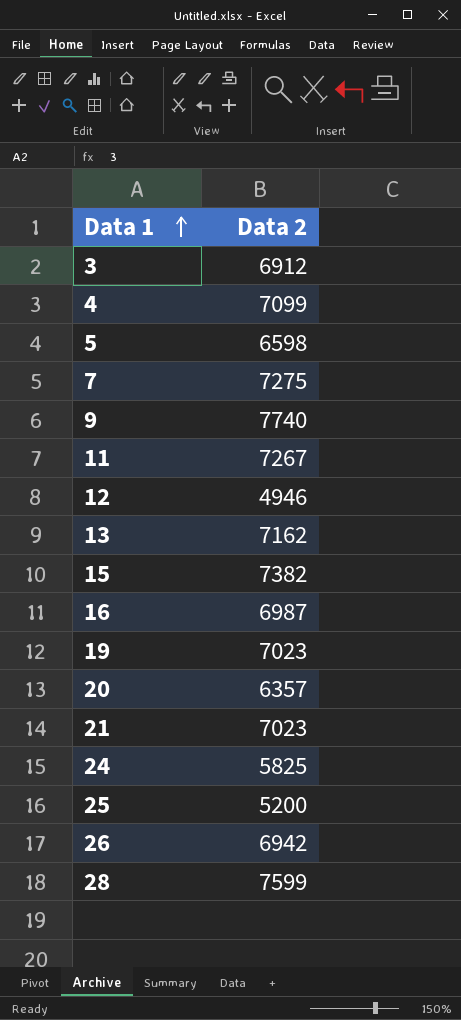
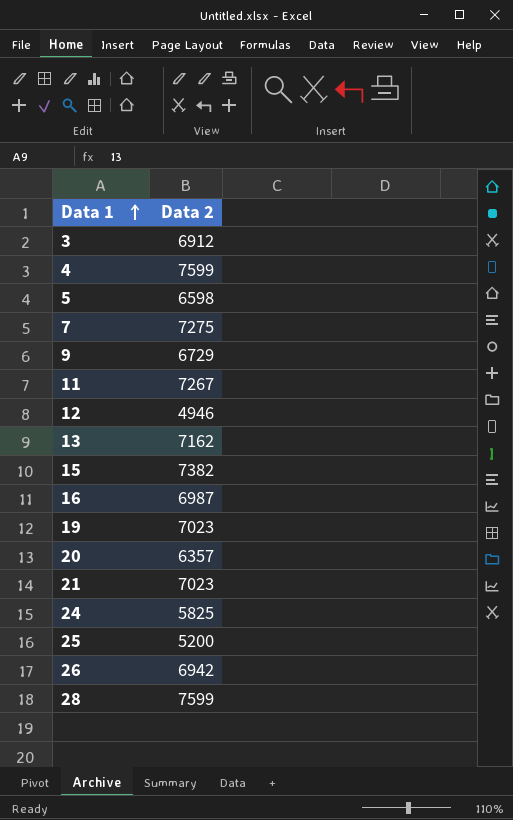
4 | Data 2: 7099 -> 7599
9 | Data 2: 7740 -> 6729

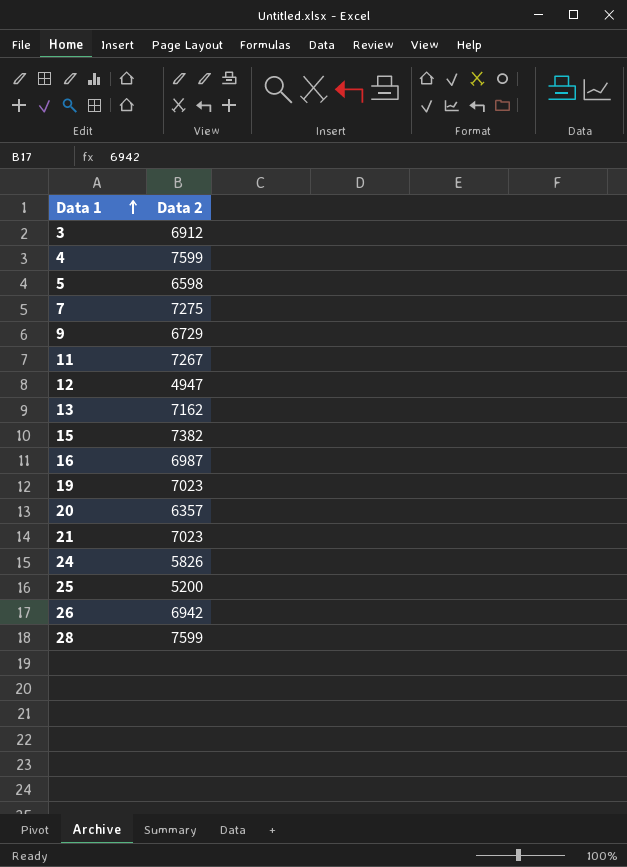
12 | Data 2: 4946 -> 4947
24 | Data 2: 5825 -> 5826

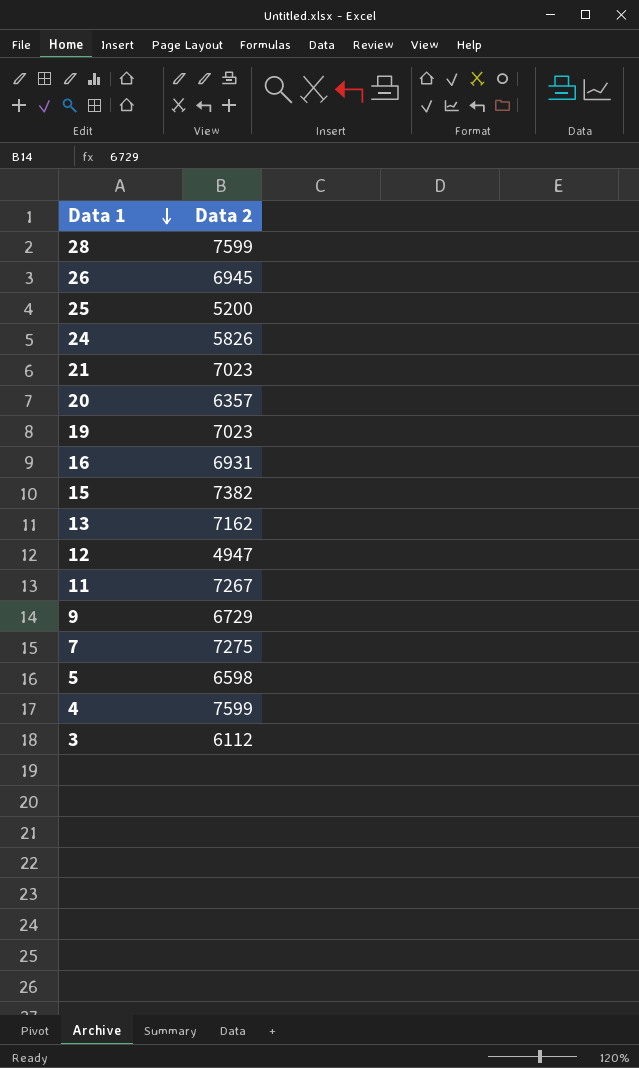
row order: Data 1 ascending -> Data 1 descending
26 | Data 2: 6942 -> 6945
16 | Data 2: 6987 -> 6931
3 | Data 2: 6912 -> 6112

